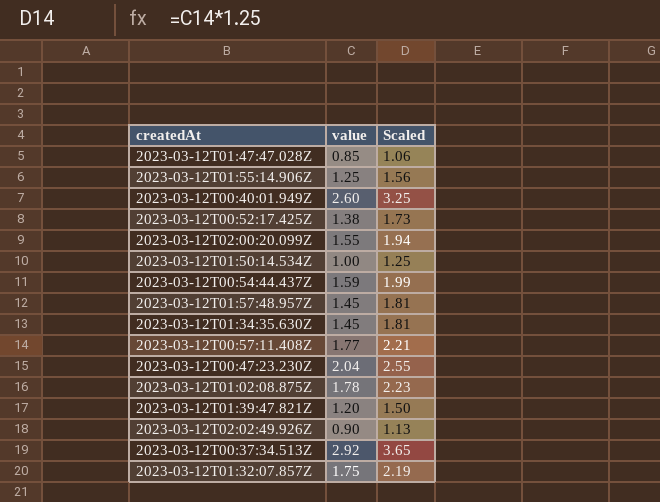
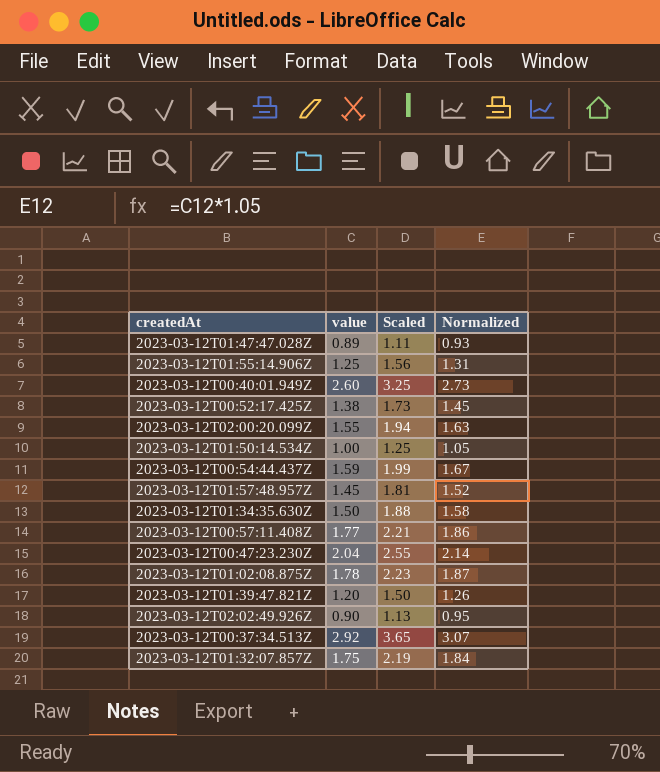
column Normalized | formula: none -> [value] * 1.05
2023-03-12T01:47:47.028Z | value: 0.85 -> 0.89
2023-03-12T01:47:47.028Z | Scaled: 1.06 -> 1.11
2023-03-12T01:34:35.630Z | value: 1.45 -> 1.50
2023-03-12T01:34:35.630Z | Scaled: 1.81 -> 1.88

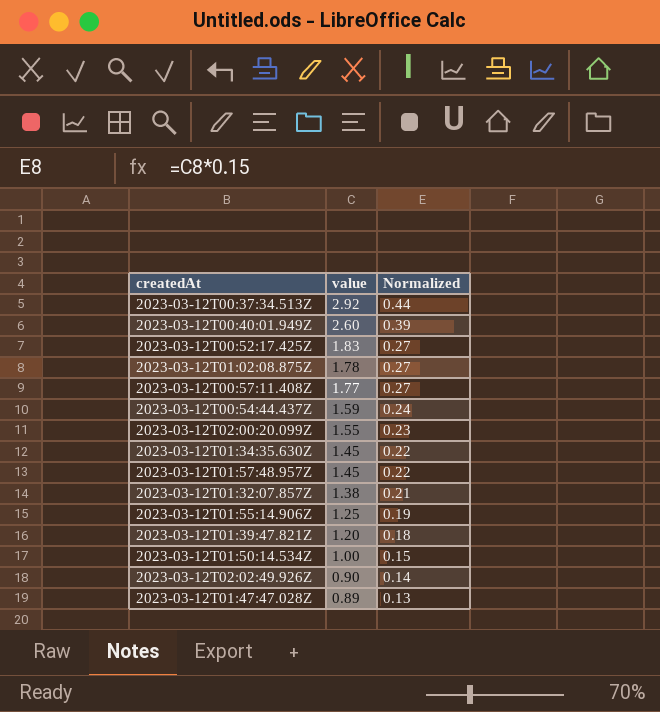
row order: none -> value descending
column Scaled | formula: [value] * 1.25 -> none
column Normalized | formula: [value] * 1.05 -> [value] * 0.15
row 2023-03-12T00:47:23.230Z: 2.04 | 2.55 | 2.14 -> none
2023-03-12T00:52:17.425Z | value: 1.38 -> 1.83
2023-03-12T01:34:35.630Z | value: 1.50 -> 1.45
2023-03-12T01:32:07.857Z | value: 1.75 -> 1.38

